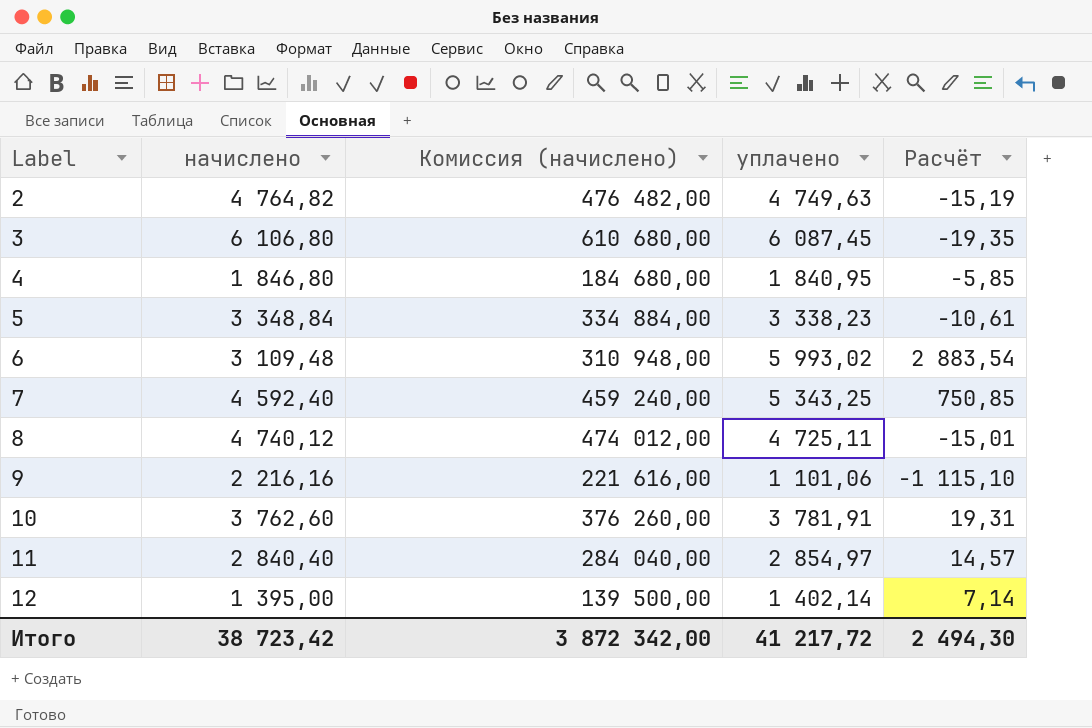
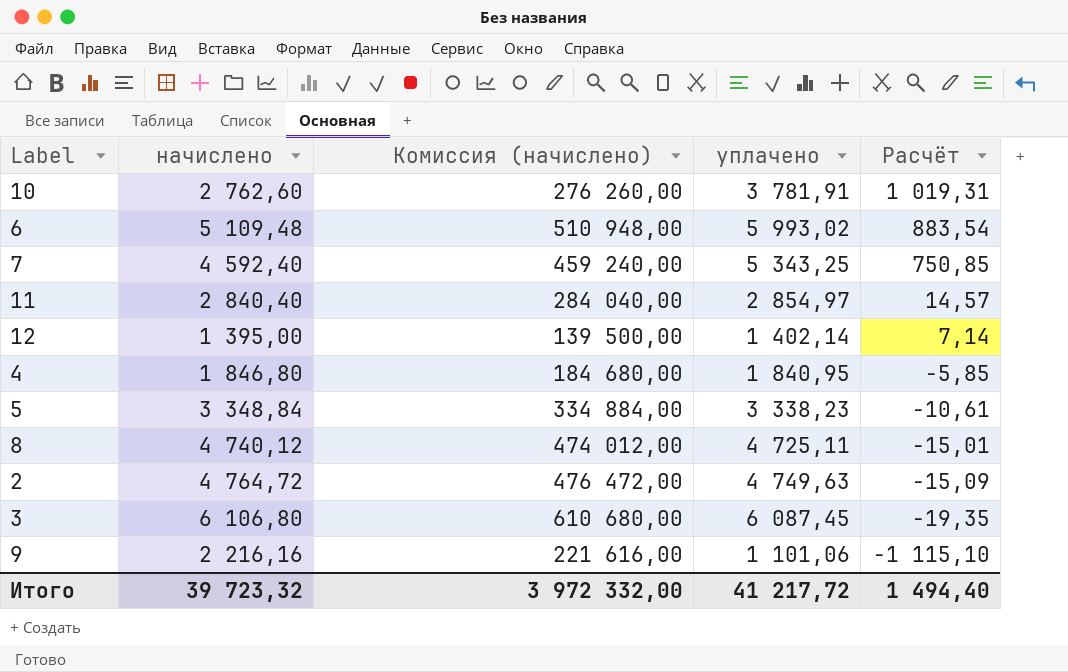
row order: Label ascending -> Расчёт descending
10 | начислено: 3 762,60 -> 2 762,60
10 | Комиссия (начислено): 376 260,00 -> 276 260,00
10 | Расчёт: 19,31 -> 1 019,31
6 | начислено: 3 109,48 -> 5 109,48
6 | Комиссия (начислено): 310 948,00 -> 510 948,00
6 | Расчёт: 2 883,54 -> 883,54
2 | начислено: 4 764,82 -> 4 764,72
2 | Комиссия (начислено): 476 482,00 -> 476 472,00
2 | Расчёт: -15,19 -> -15,09
Итого | начислено: 38 723,42 -> 39 723,32
Итого | Комиссия (начислено): 3 872 342,00 -> 3 972 332,00
Итого | Расчёт: 2 494,30 -> 1 494,40

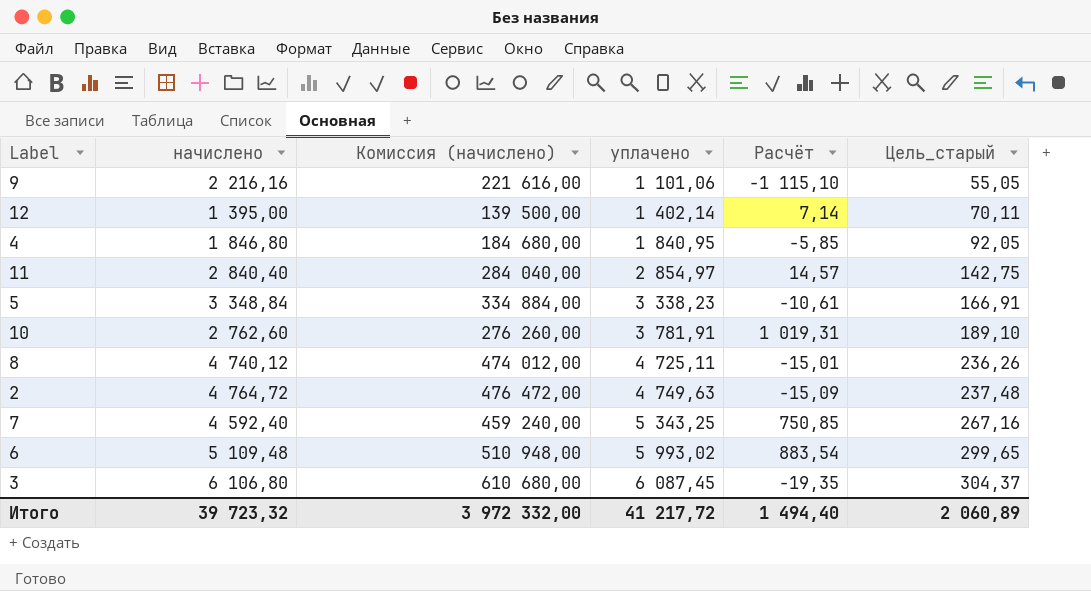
row order: Расчёт descending -> уплачено ascending
column Цель_старый | formula: none -> [уплачено] * 0,05

